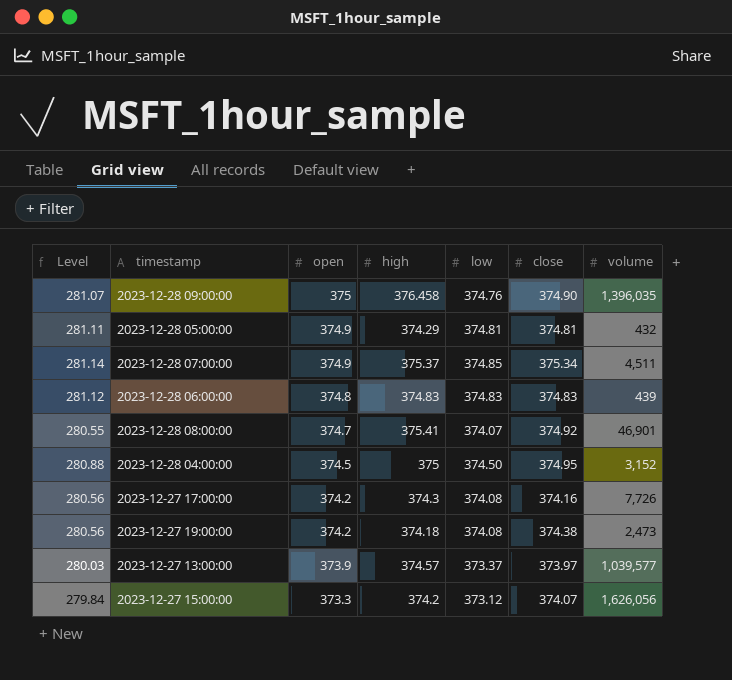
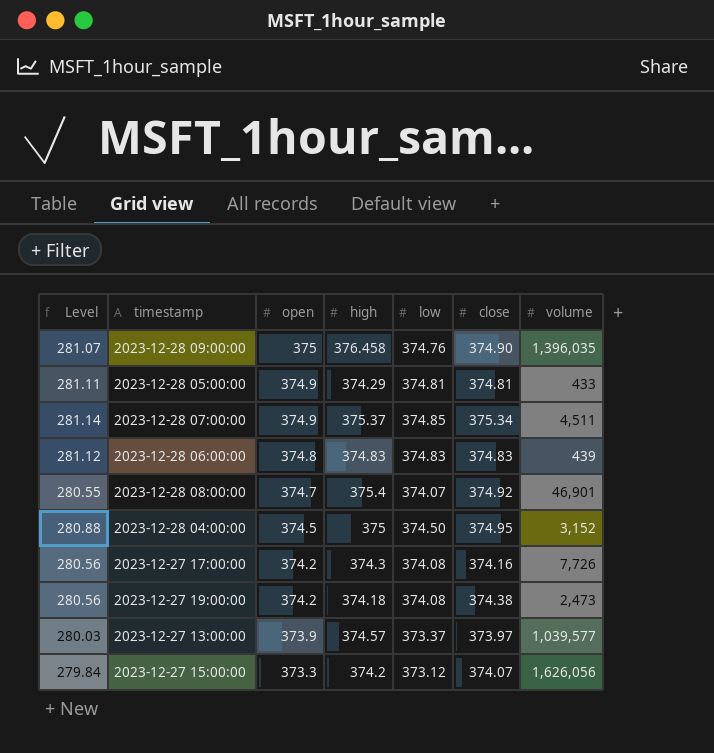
2023-12-28 05:00:00 | volume: 432 -> 433
2023-12-28 08:00:00 | high: 375.41 -> 375.4

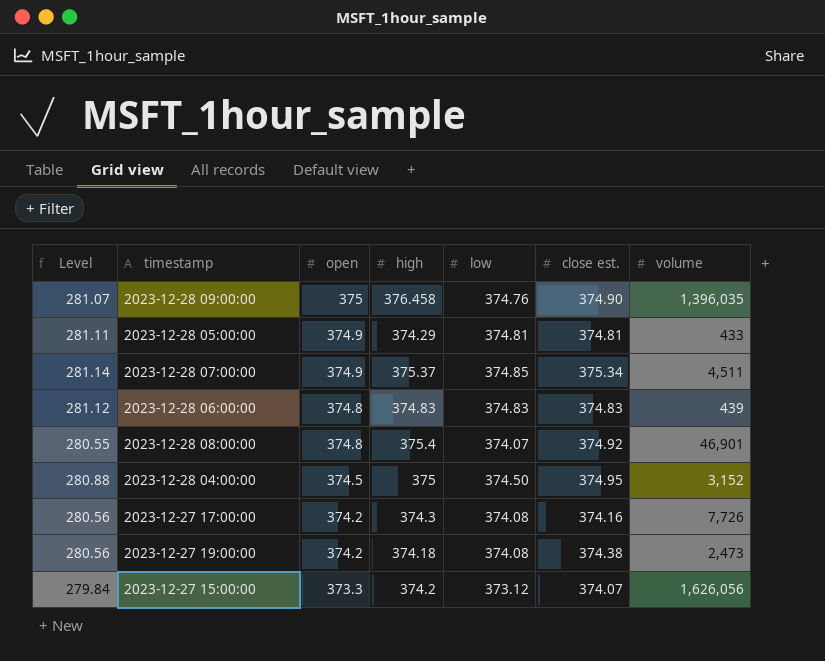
column name: close -> close est.
row 2023-12-27 13:00:00: 280.03 | 373.9 | 374.57 | 373.37 | 373.97 | 1,039,577 -> none
2023-12-28 08:00:00 | open: 374.7 -> 374.8

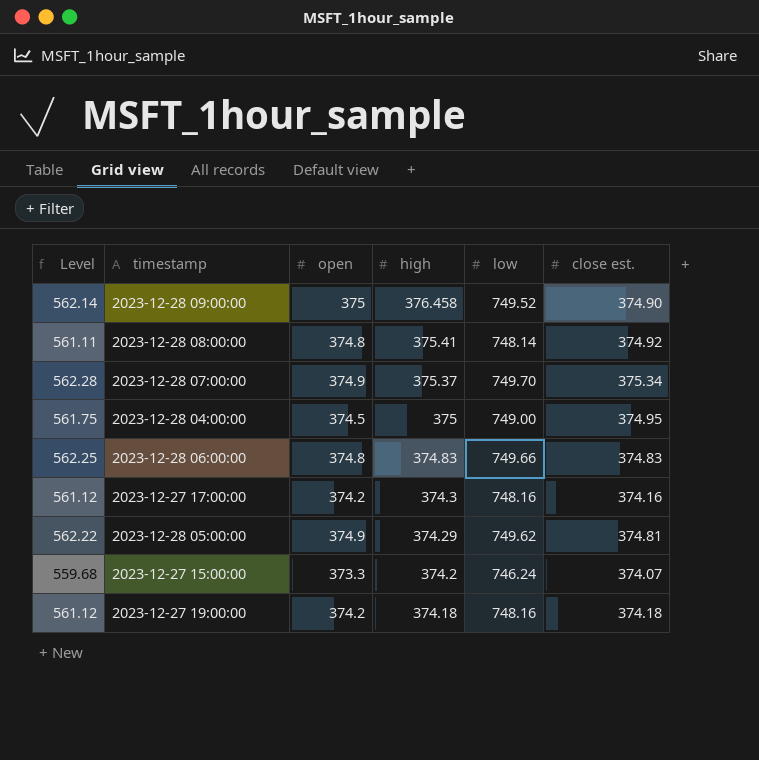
row order: open descending -> high descending
column volume | position: 7 -> none
2023-12-28 09:00:00 | Level: 281.07 -> 562.14
2023-12-28 09:00:00 | low: 374.76 -> 749.52
2023-12-28 08:00:00 | Level: 280.55 -> 561.11
2023-12-28 08:00:00 | high: 375.4 -> 375.41
2023-12-28 08:00:00 | low: 374.07 -> 748.14
2023-12-28 07:00:00 | Level: 281.14 -> 562.28
2023-12-28 07:00:00 | low: 374.85 -> 749.70
2023-12-28 04:00:00 | Level: 280.88 -> 561.75
2023-12-28 04:00:00 | low: 374.50 -> 749.00
2023-12-28 06:00:00 | Level: 281.12 -> 562.25
2023-12-28 06:00:00 | low: 374.83 -> 749.66
2023-12-27 17:00:00 | Level: 280.56 -> 561.12
2023-12-27 17:00:00 | low: 374.08 -> 748.16
2023-12-28 05:00:00 | Level: 281.11 -> 562.22
2023-12-28 05:00:00 | low: 374.81 -> 749.62
2023-12-27 15:00:00 | Level: 279.84 -> 559.68
2023-12-27 15:00:00 | low: 373.12 -> 746.24
2023-12-27 19:00:00 | Level: 280.56 -> 561.12
2023-12-27 19:00:00 | low: 374.08 -> 748.16
2023-12-27 19:00:00 | close est.: 374.38 -> 374.18

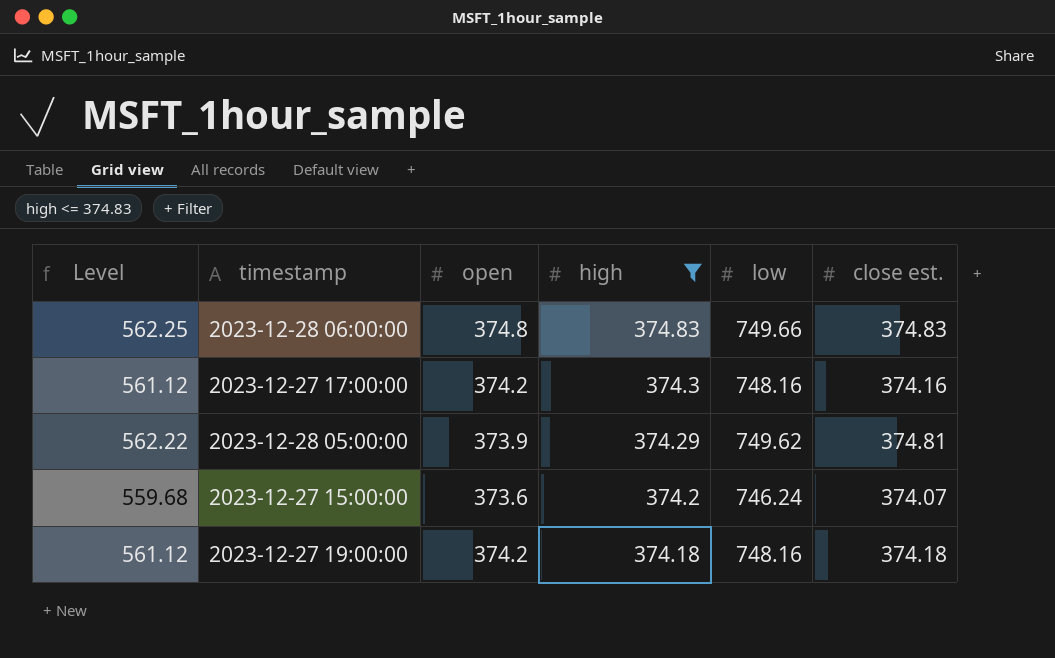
filter: none -> high <= 374.83
2023-12-28 05:00:00 | open: 374.9 -> 373.9
2023-12-27 15:00:00 | open: 373.3 -> 373.6

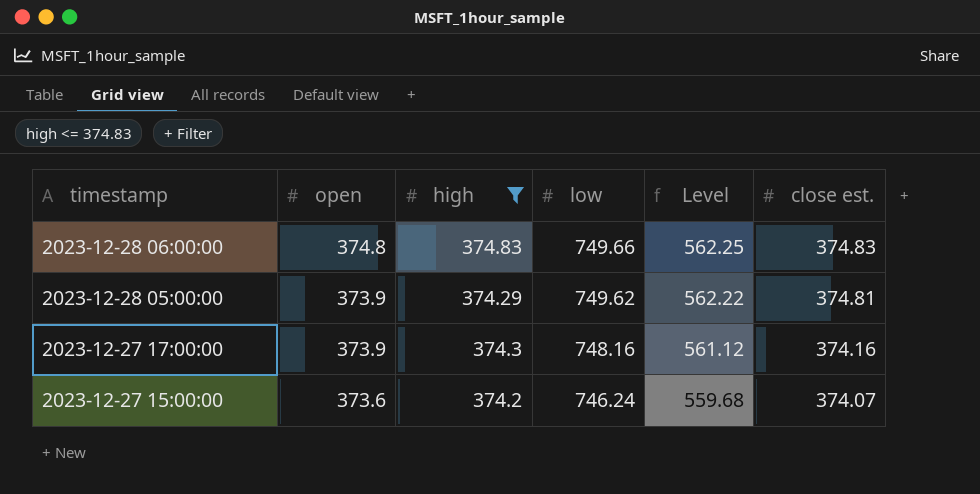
row order: high descending -> timestamp descending
column Level | position: 1 -> 5
row 2023-12-27 19:00:00: 561.12 | 374.2 | 374.18 | 748.16 | 374.18 -> none
2023-12-27 17:00:00 | open: 374.2 -> 373.9

